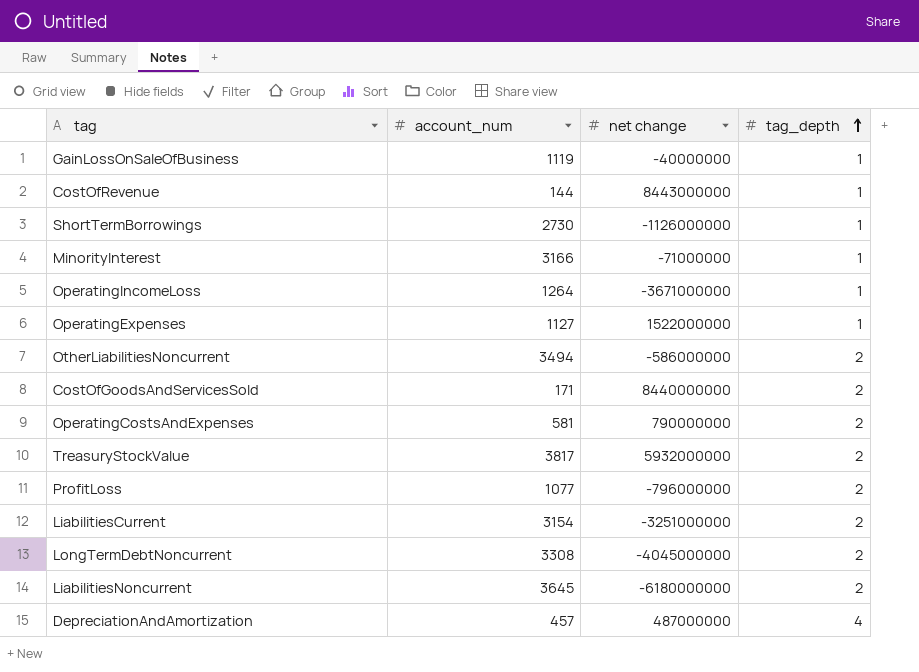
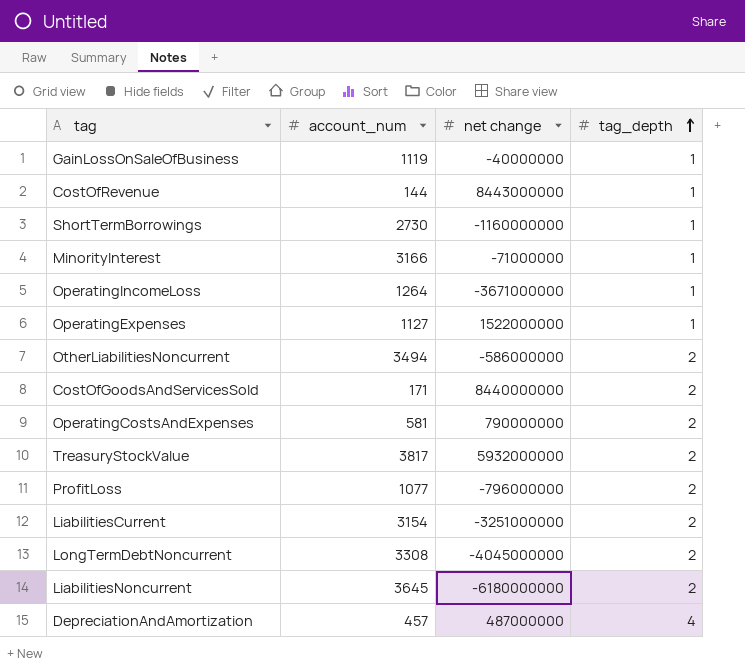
ShortTermBorrowings | net change: -1126000000 -> -1160000000

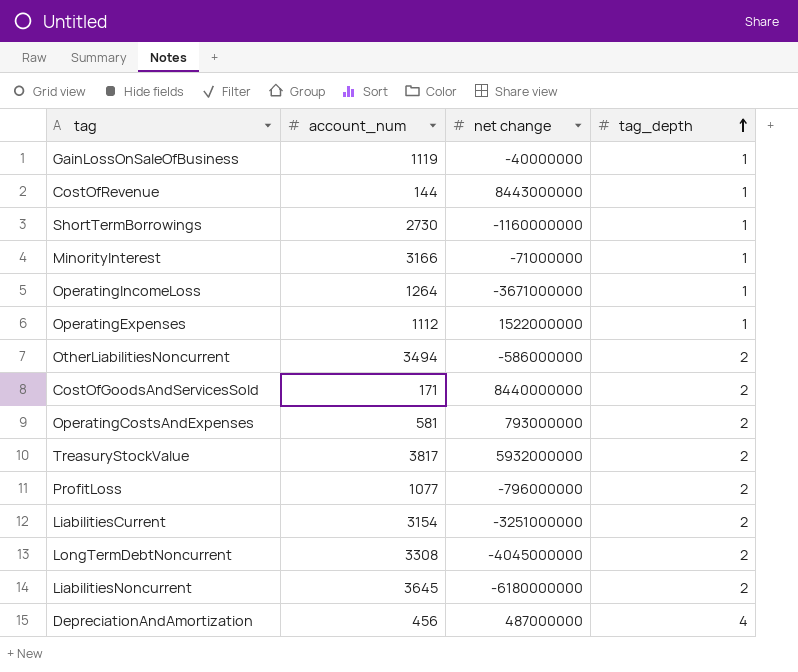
OperatingExpenses | account_num: 1127 -> 1112
OperatingCostsAndExpenses | net change: 790000000 -> 793000000
DepreciationAndAmortization | account_num: 457 -> 456

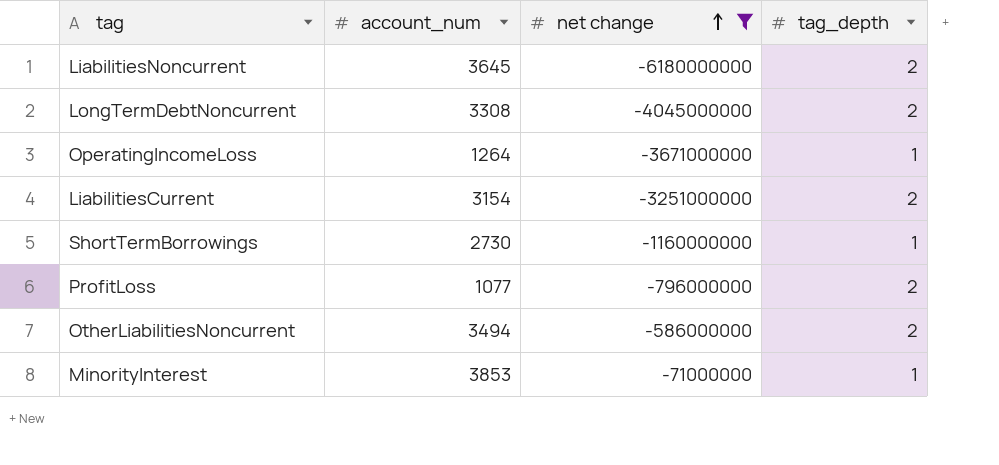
filter: none -> net change <= -71000000
row order: tag_depth ascending -> net change ascending
MinorityInterest | account_num: 3166 -> 3853

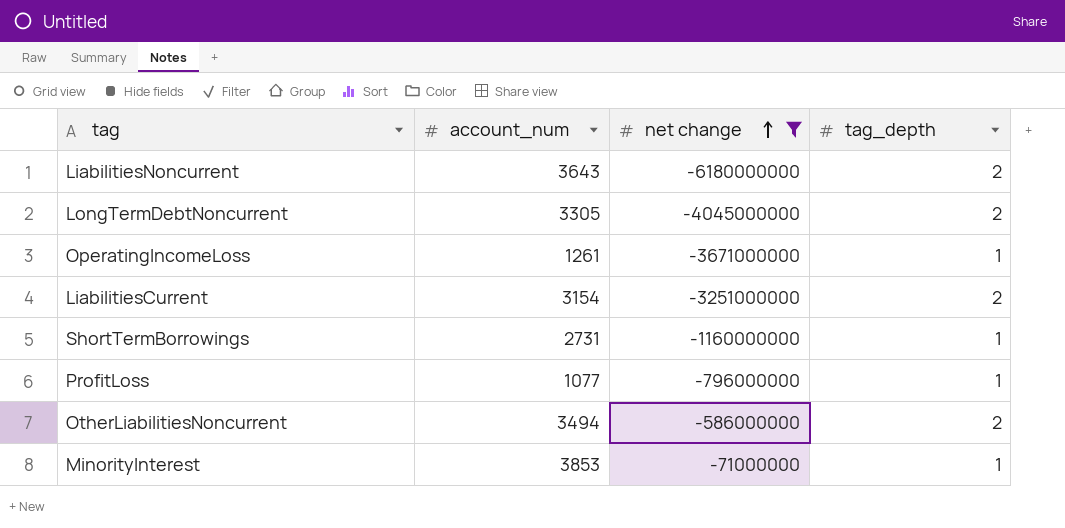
LiabilitiesNoncurrent | account_num: 3645 -> 3643
LongTermDebtNoncurrent | account_num: 3308 -> 3305
OperatingIncomeLoss | account_num: 1264 -> 1261
ShortTermBorrowings | account_num: 2730 -> 2731
ProfitLoss | tag_depth: 2 -> 1

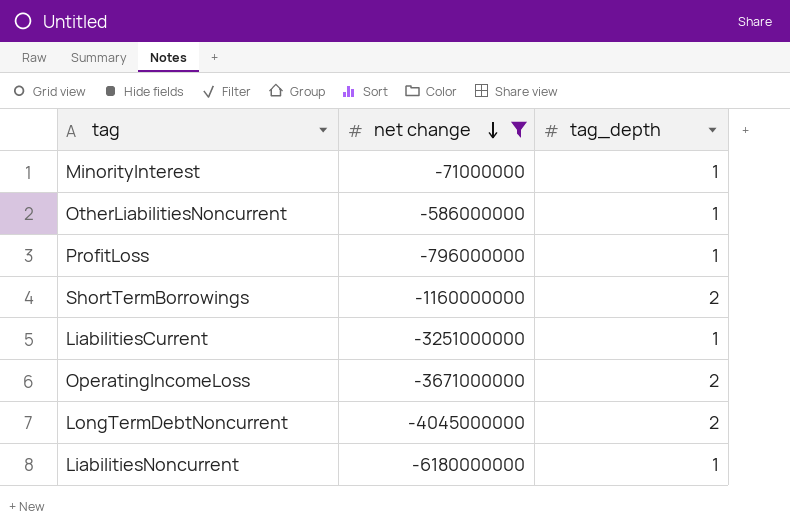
row order: net change ascending -> net change descending
column account_num | position: 2 -> none
OtherLiabilitiesNoncurrent | tag_depth: 2 -> 1
ShortTermBorrowings | tag_depth: 1 -> 2
LiabilitiesCurrent | tag_depth: 2 -> 1
OperatingIncomeLoss | tag_depth: 1 -> 2
LiabilitiesNoncurrent | tag_depth: 2 -> 1

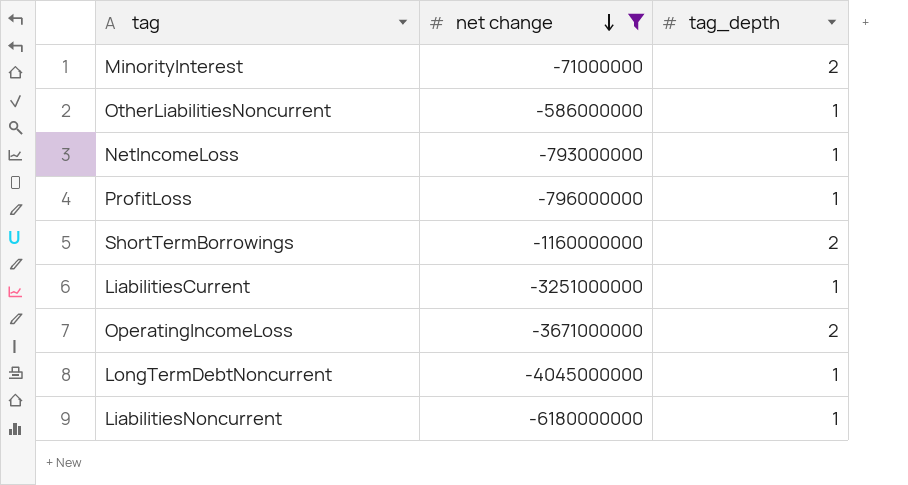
MinorityInterest | tag_depth: 1 -> 2
row NetIncomeLoss: none -> -793000000 | 1
LongTermDebtNoncurrent | tag_depth: 2 -> 1

